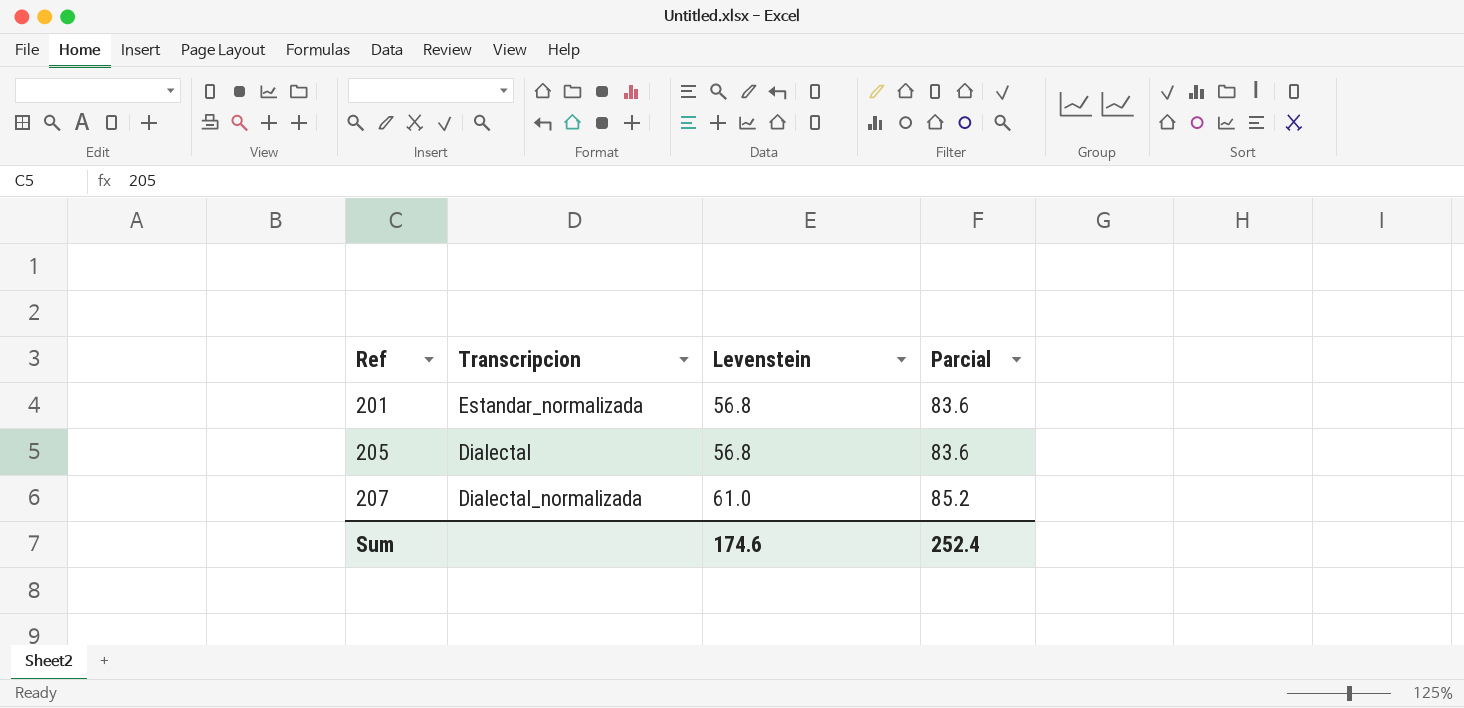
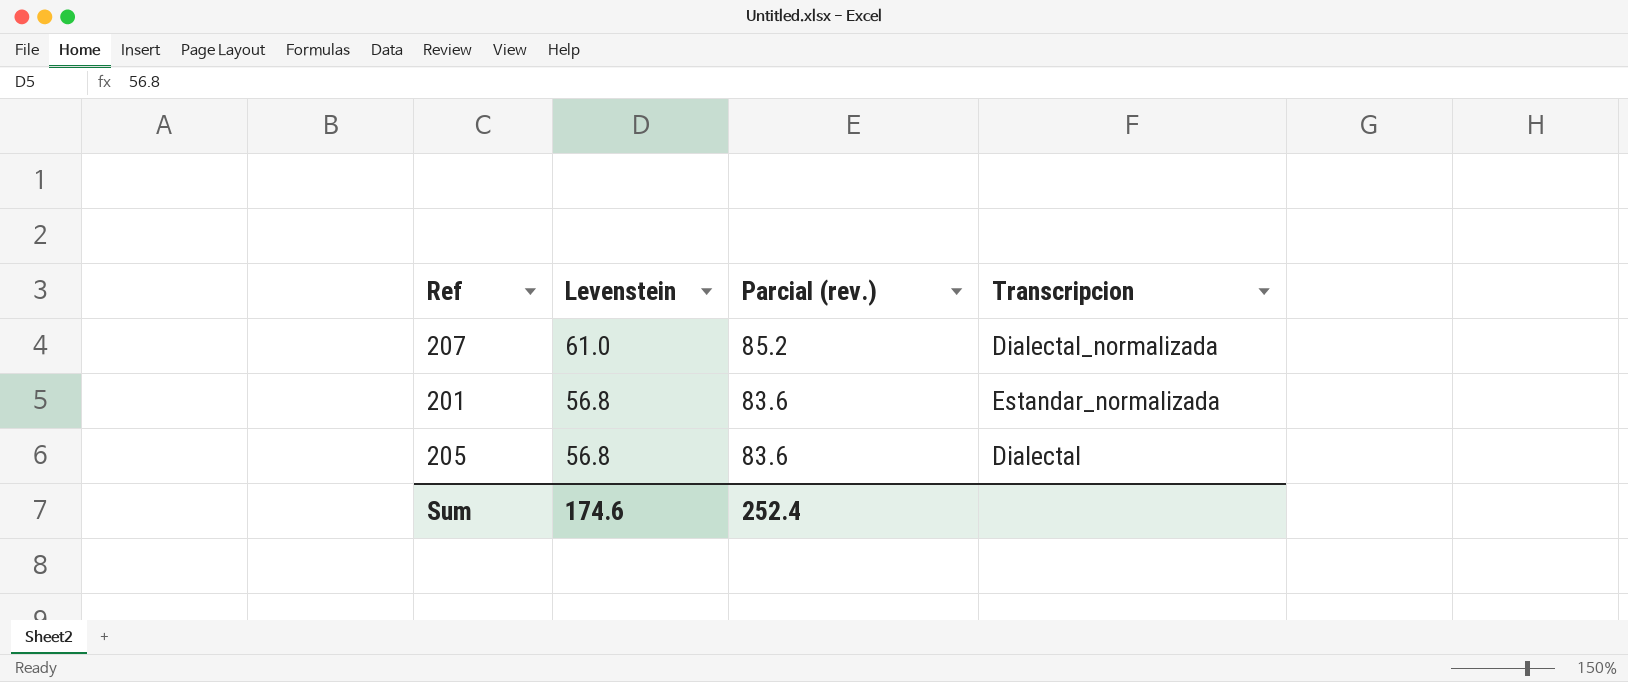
row order: Ref ascending -> Levenstein descending
column name: Parcial -> Parcial (rev.)
column Transcripcion | position: 2 -> 4

